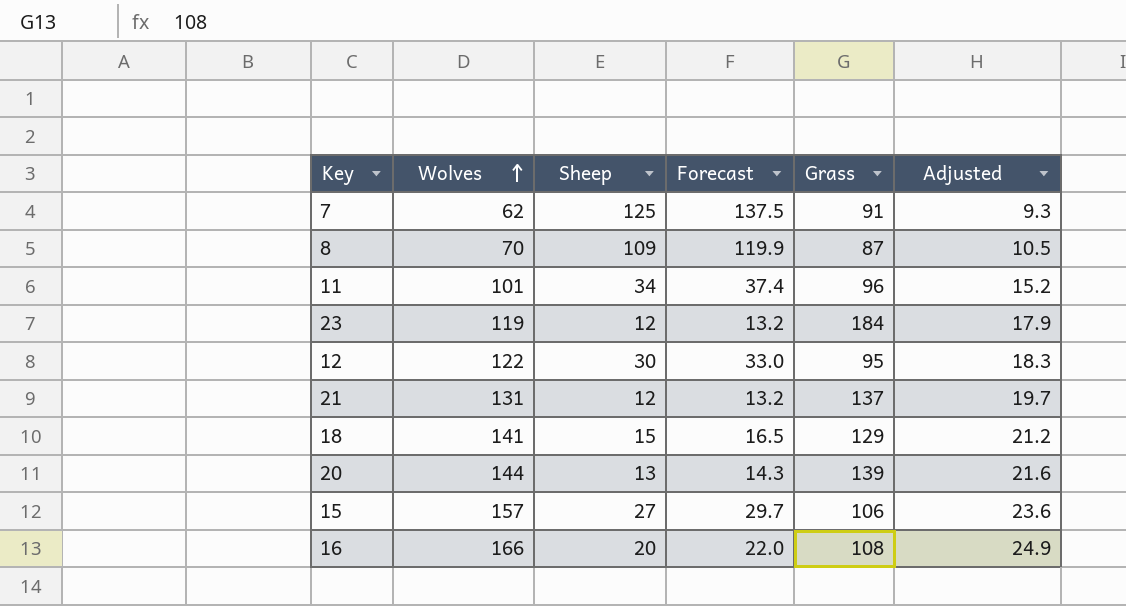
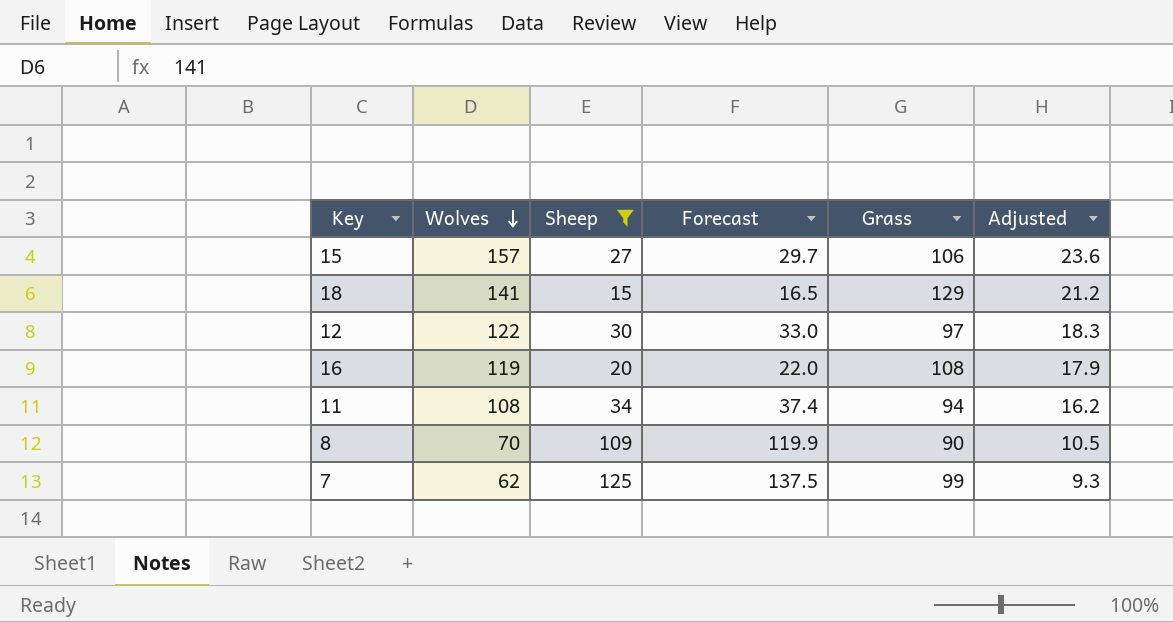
filter: none -> Sheep >= 15
row order: Wolves ascending -> Wolves descending
12 | Grass: 95 -> 97
16 | Wolves: 166 -> 119
16 | Adjusted: 24.9 -> 17.9
11 | Wolves: 101 -> 108
11 | Grass: 96 -> 94
11 | Adjusted: 15.2 -> 16.2
8 | Grass: 87 -> 90
7 | Grass: 91 -> 99

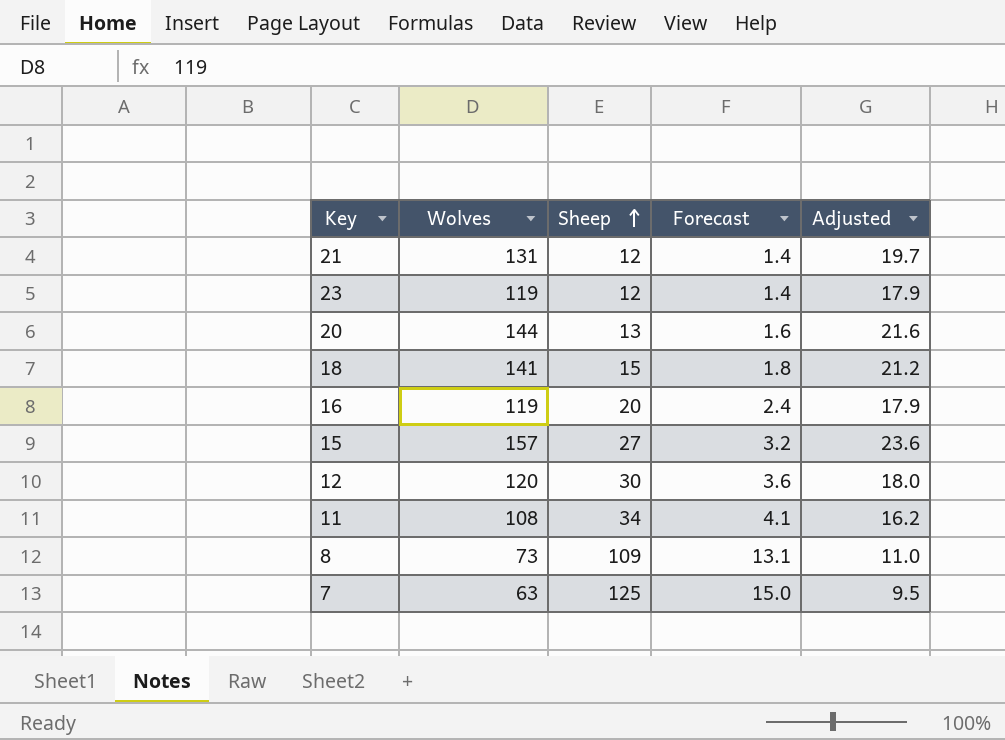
filter: Sheep >= 15 -> none
row order: Wolves descending -> Sheep ascending
column Grass | position: 5 -> none
column Forecast | formula: [Sheep] * 1.1 -> [Sheep] * 0.12
12 | Wolves: 122 -> 120
12 | Adjusted: 18.3 -> 18.0
8 | Wolves: 70 -> 73
8 | Adjusted: 10.5 -> 11.0
7 | Wolves: 62 -> 63
7 | Adjusted: 9.3 -> 9.5

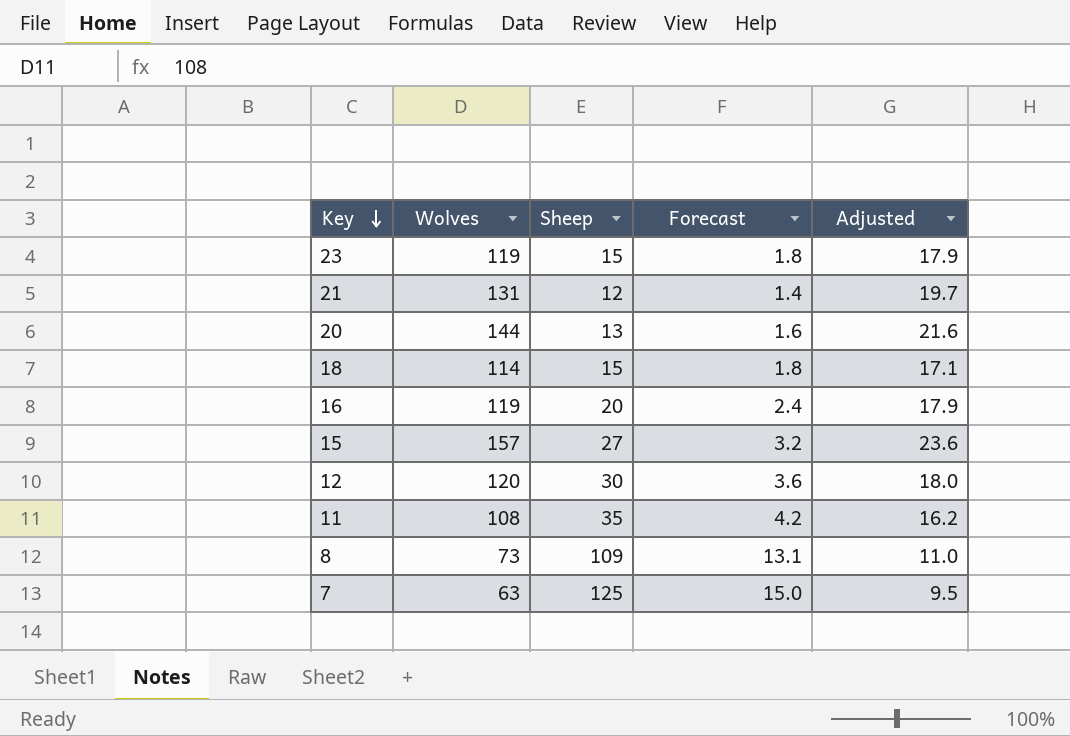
row order: Sheep ascending -> Key descending
23 | Sheep: 12 -> 15
23 | Forecast: 1.4 -> 1.8
18 | Wolves: 141 -> 114
18 | Adjusted: 21.2 -> 17.1
11 | Sheep: 34 -> 35
11 | Forecast: 4.1 -> 4.2

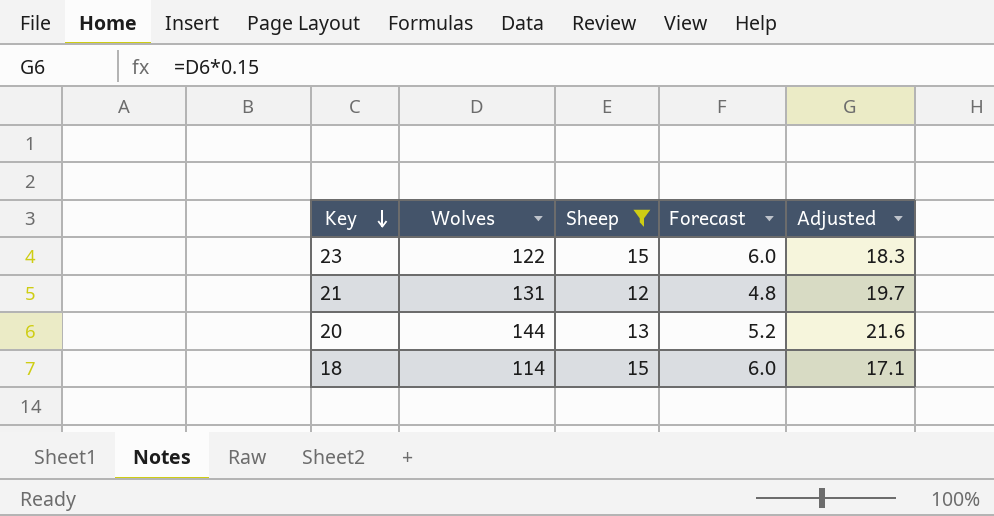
filter: none -> Sheep <= 15
column Forecast | formula: [Sheep] * 0.12 -> [Sheep] * 0.4
23 | Wolves: 119 -> 122
23 | Adjusted: 17.9 -> 18.3

